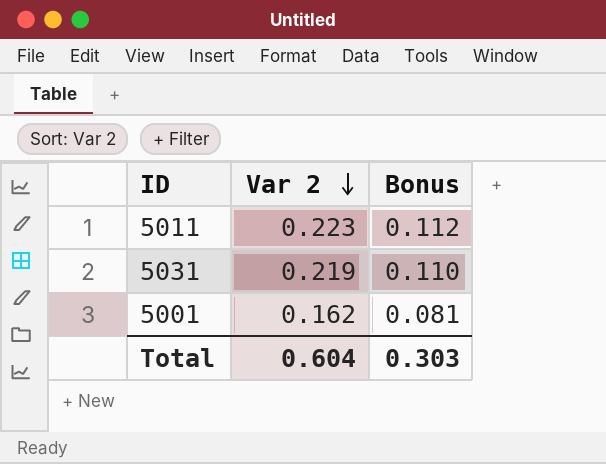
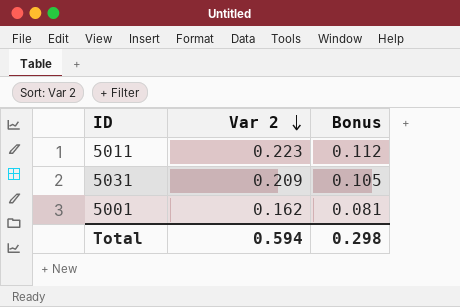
5031 | Var 2: 0.219 -> 0.209
5031 | Bonus: 0.110 -> 0.105
Total | Var 2: 0.604 -> 0.594
Total | Bonus: 0.303 -> 0.298

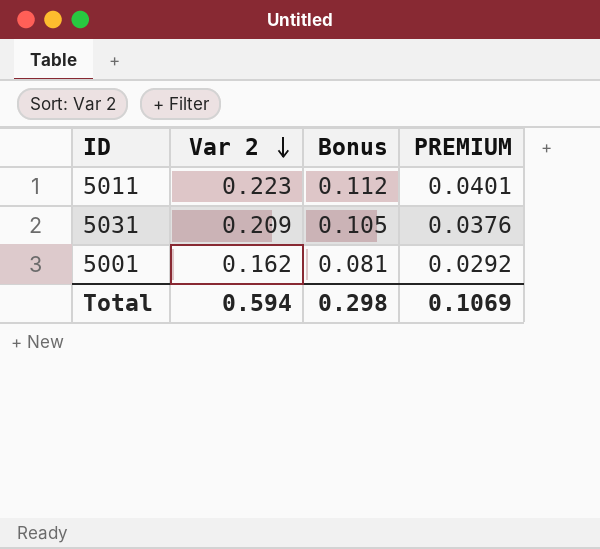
column PREMIUM | formula: none -> [Var 2] * 0.18

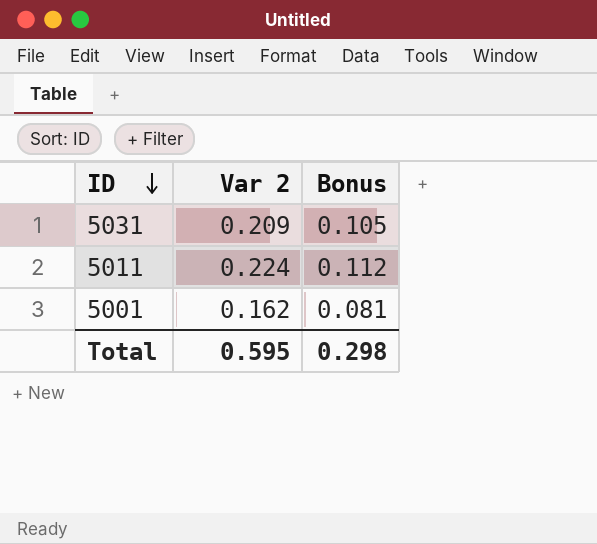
row order: Var 2 descending -> ID descending
column PREMIUM | formula: [Var 2] * 0.18 -> none
5011 | Var 2: 0.223 -> 0.224
Total | Var 2: 0.594 -> 0.595

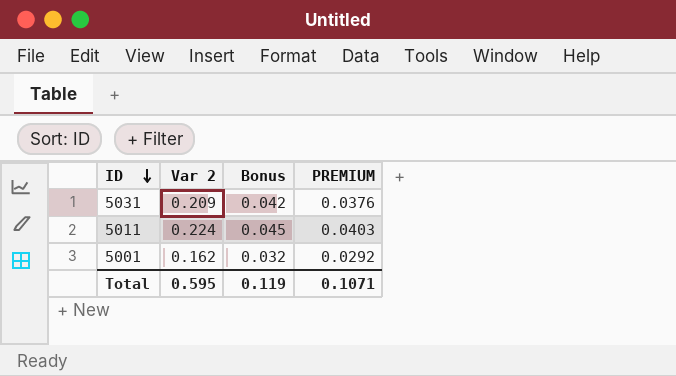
column Bonus | formula: [Var 2] * 0.5 -> [Var 2] * 0.2
column PREMIUM | formula: none -> [Var 2] * 0.18
Total | Bonus: 0.298 -> 0.119

